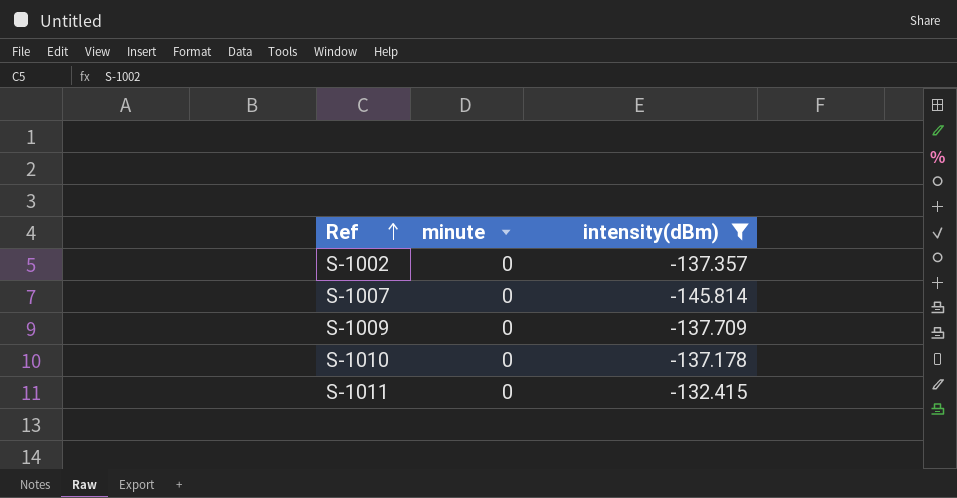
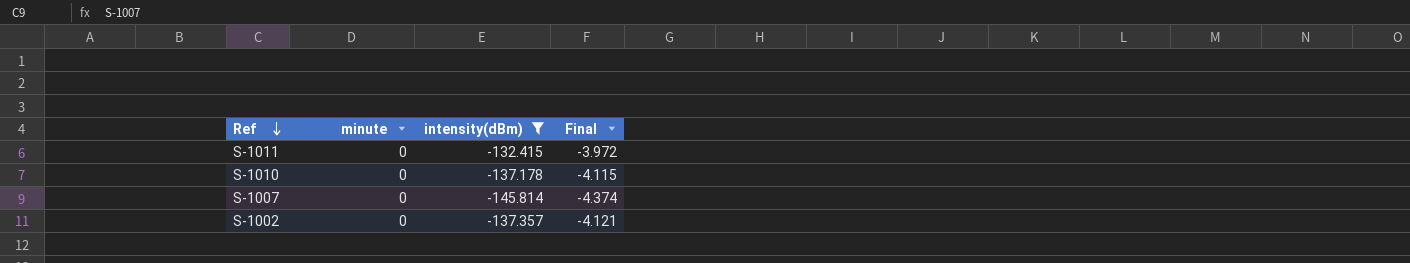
row order: Ref ascending -> Ref descending
column Final | formula: none -> [intensity(dBm)] * 0.03
row S-1009: 0 | -137.709 -> none

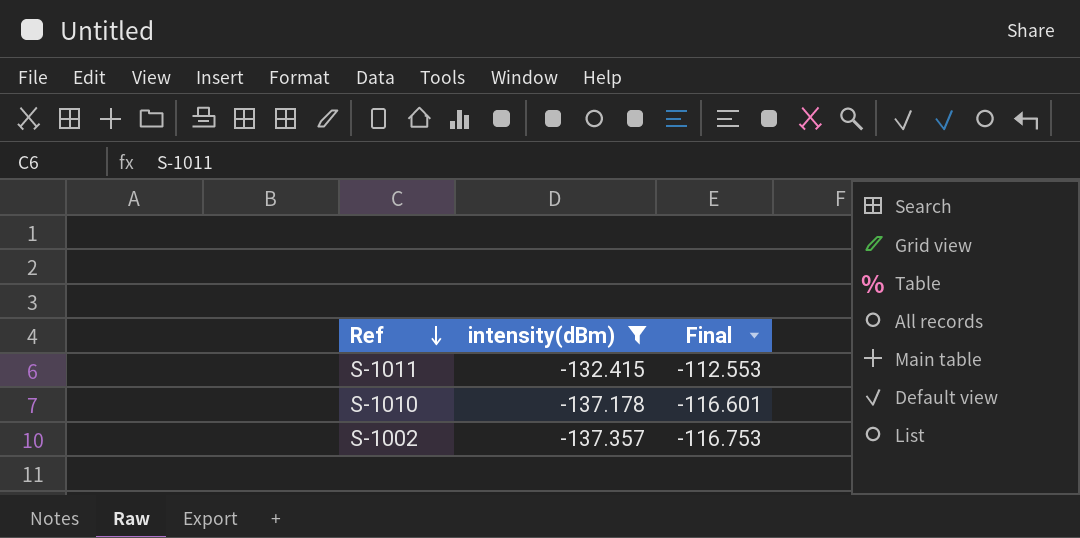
column minute | position: 2 -> none
column Final | formula: [intensity(dBm)] * 0.03 -> [intensity(dBm)] * 0.85
row S-1007: 0 | -145.814 | -4.374 -> none

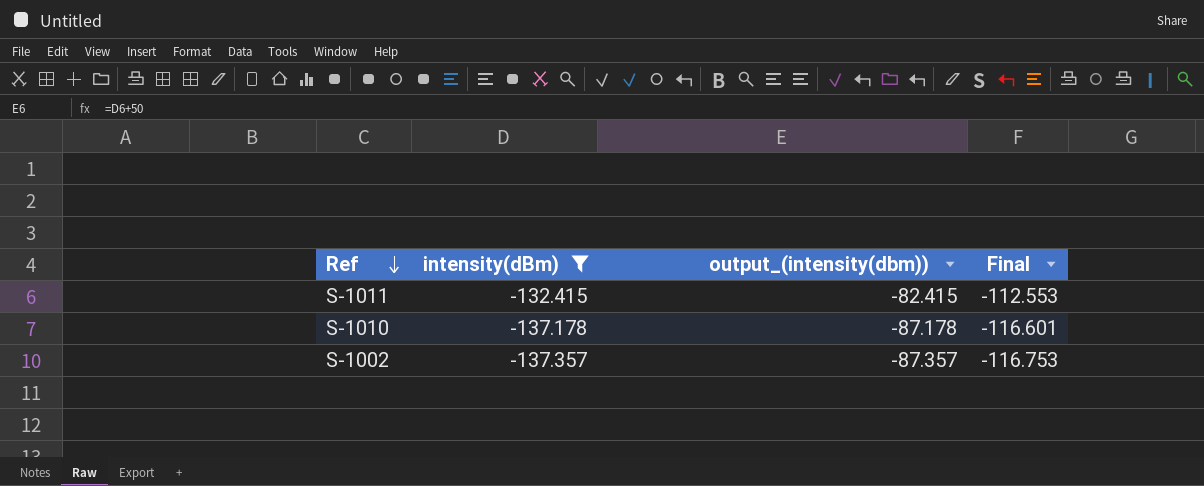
column output_(intensity(dbm)) | formula: none -> [intensity(dBm)] + 50

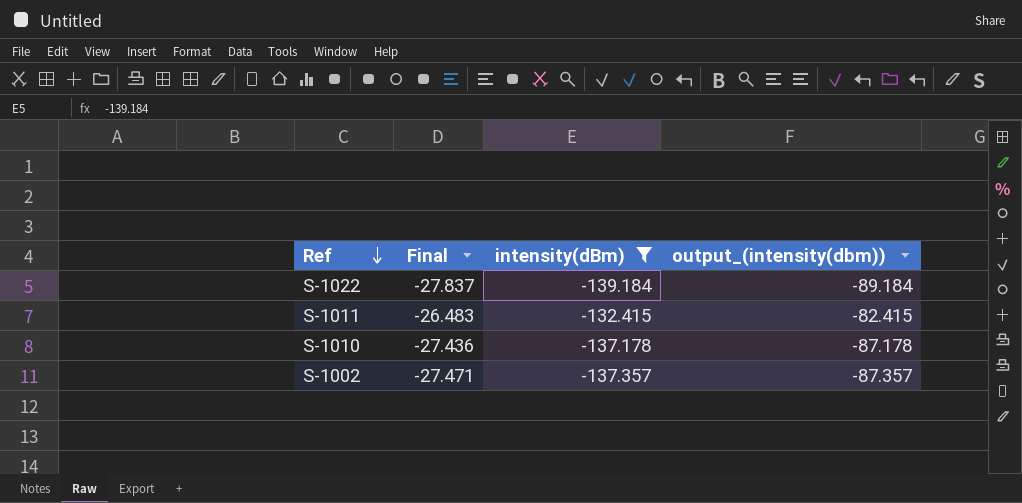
column Final | formula: [intensity(dBm)] * 0.85 -> [intensity(dBm)] * 0.2
column Final | position: 4 -> 2
row S-1022: none -> -27.837 | -139.184 | -89.184

